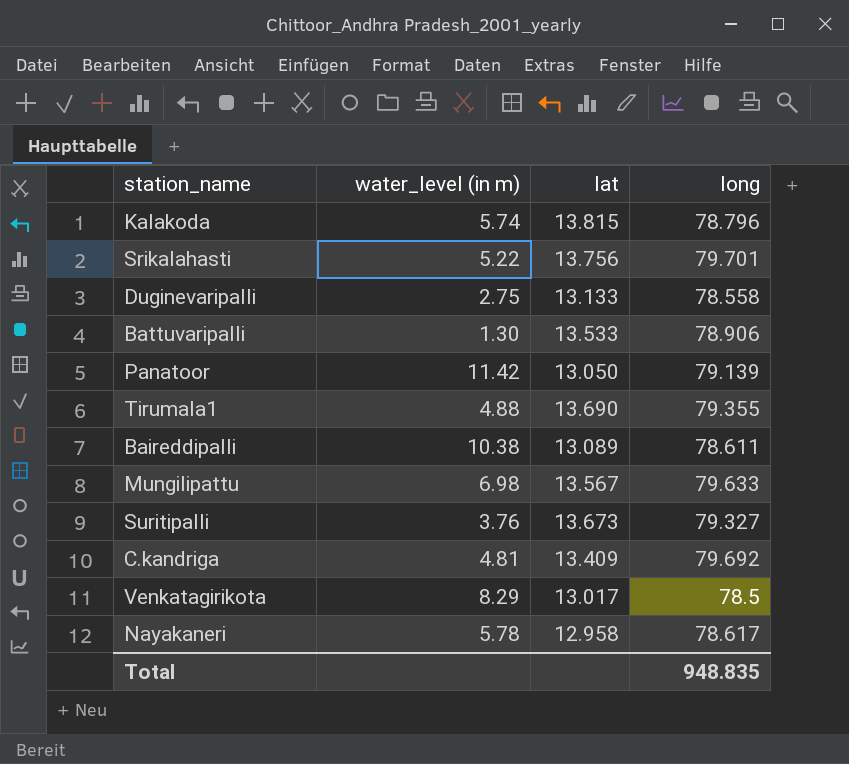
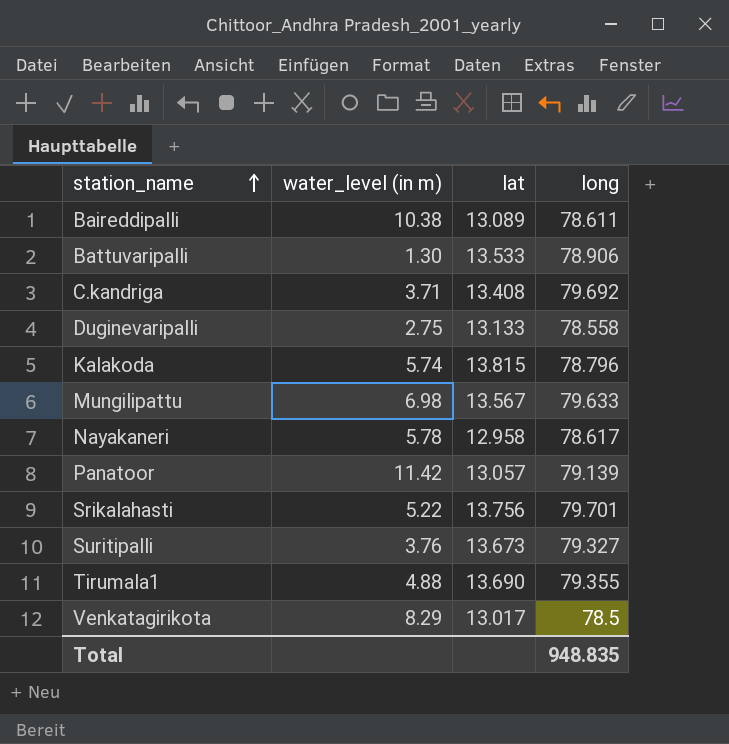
row order: none -> station_name ascending
C.kandriga | water_level (in m): 4.81 -> 3.71
C.kandriga | lat: 13.409 -> 13.408
Panatoor | lat: 13.050 -> 13.057

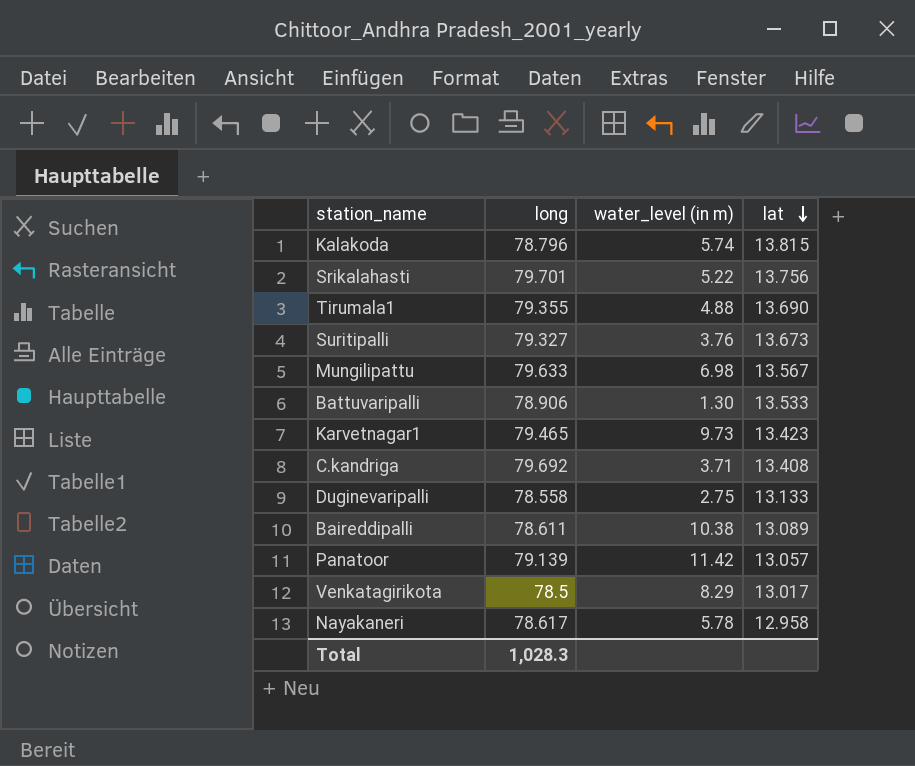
row order: station_name ascending -> lat descending
column long | position: 4 -> 2
row Karvetnagar1: none -> 79.465 | 9.73 | 13.423
Total | long: 948.835 -> 1,028.3

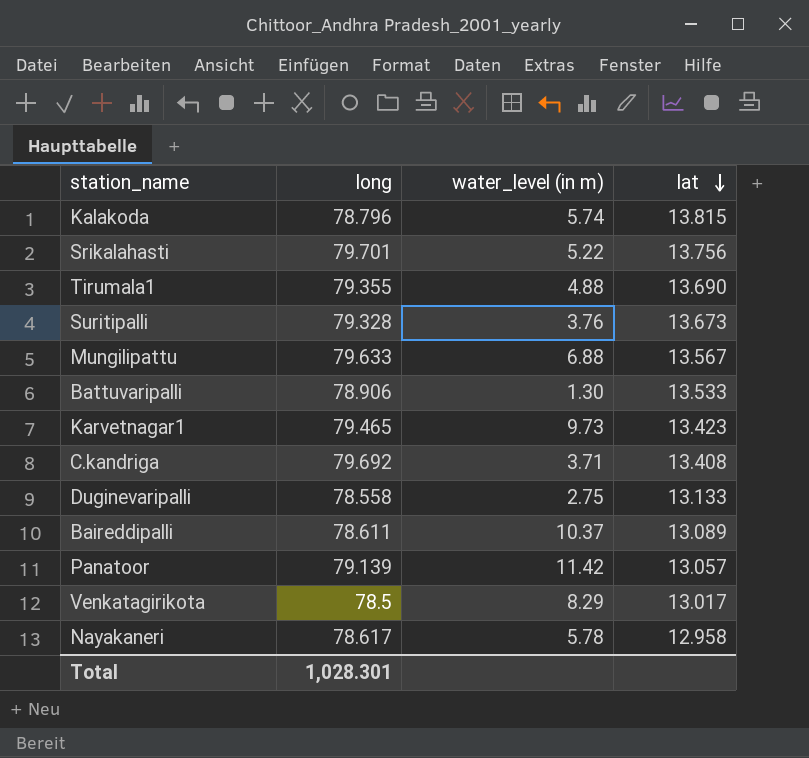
Suritipalli | long: 79.327 -> 79.328
Mungilipattu | water_level (in m): 6.98 -> 6.88
Baireddipalli | water_level (in m): 10.38 -> 10.37
Total | long: 1,028.3 -> 1,028.301

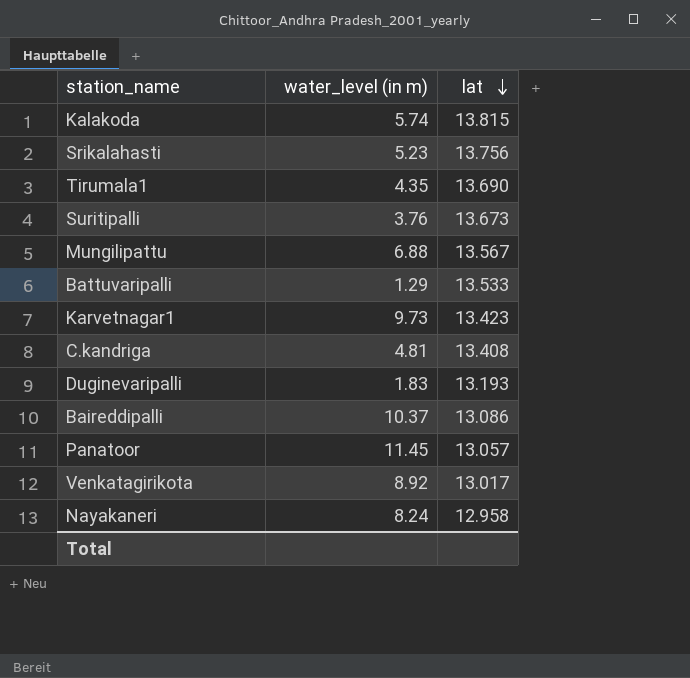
column long | position: 2 -> none
Srikalahasti | water_level (in m): 5.22 -> 5.23
Tirumala1 | water_level (in m): 4.88 -> 4.35
Battuvaripalli | water_level (in m): 1.30 -> 1.29
C.kandriga | water_level (in m): 3.71 -> 4.81
Duginevaripalli | water_level (in m): 2.75 -> 1.83
Duginevaripalli | lat: 13.133 -> 13.193
Baireddipalli | lat: 13.089 -> 13.086
Panatoor | water_level (in m): 11.42 -> 11.45
Venkatagirikota | water_level (in m): 8.29 -> 8.92
Nayakaneri | water_level (in m): 5.78 -> 8.24

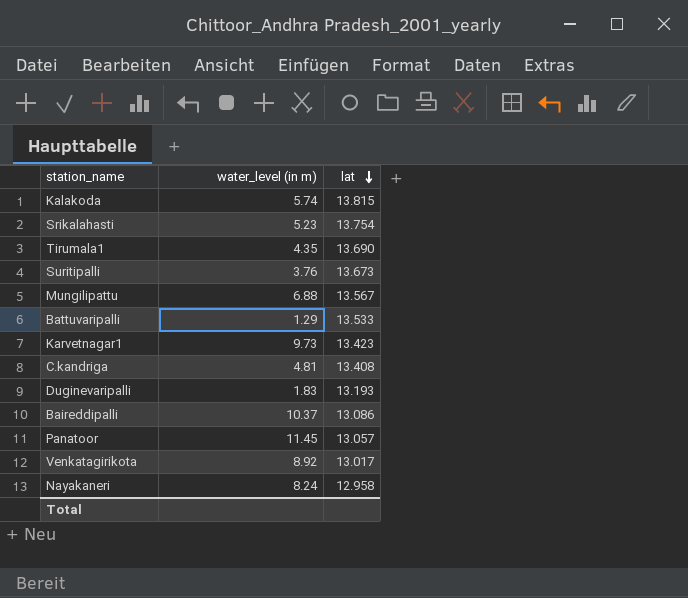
Srikalahasti | lat: 13.756 -> 13.754

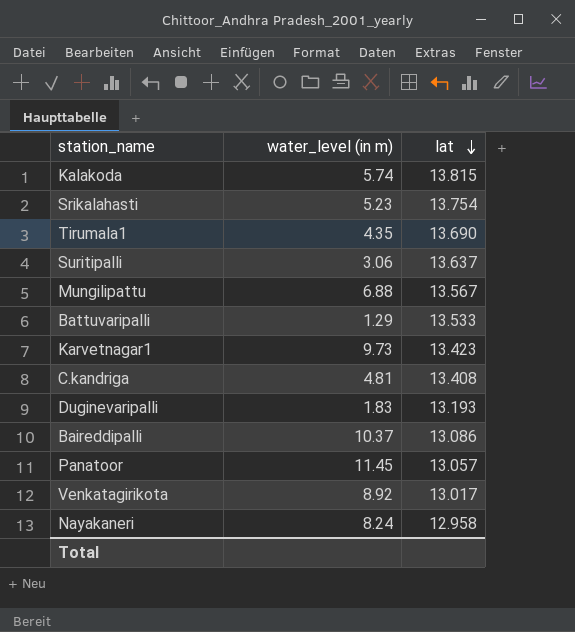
Suritipalli | water_level (in m): 3.76 -> 3.06
Suritipalli | lat: 13.673 -> 13.637

